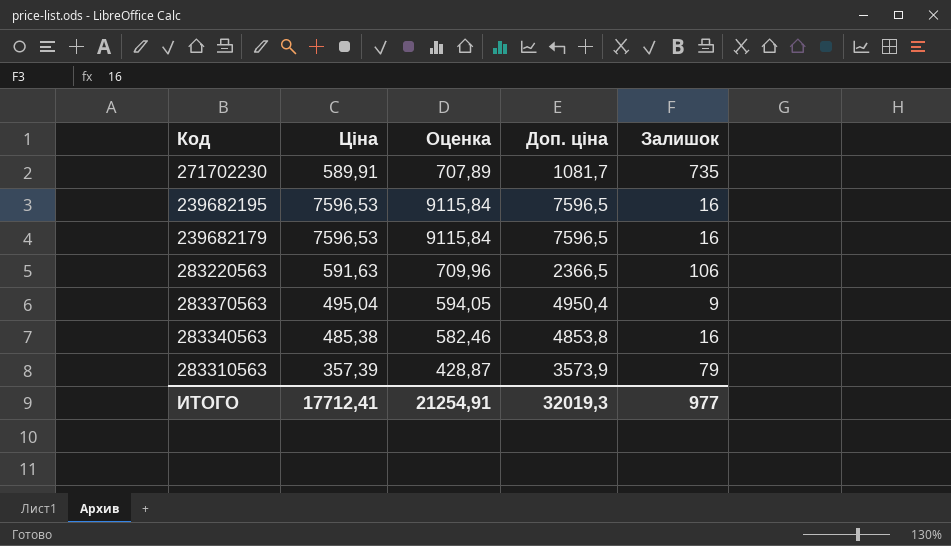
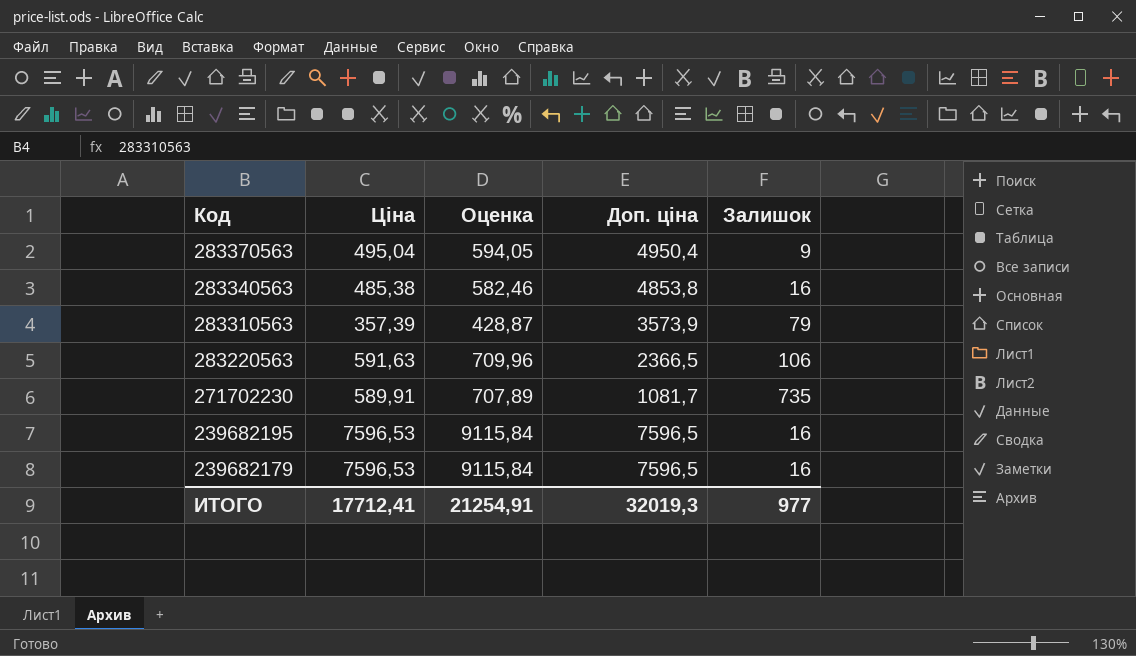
row order: none -> Код descending

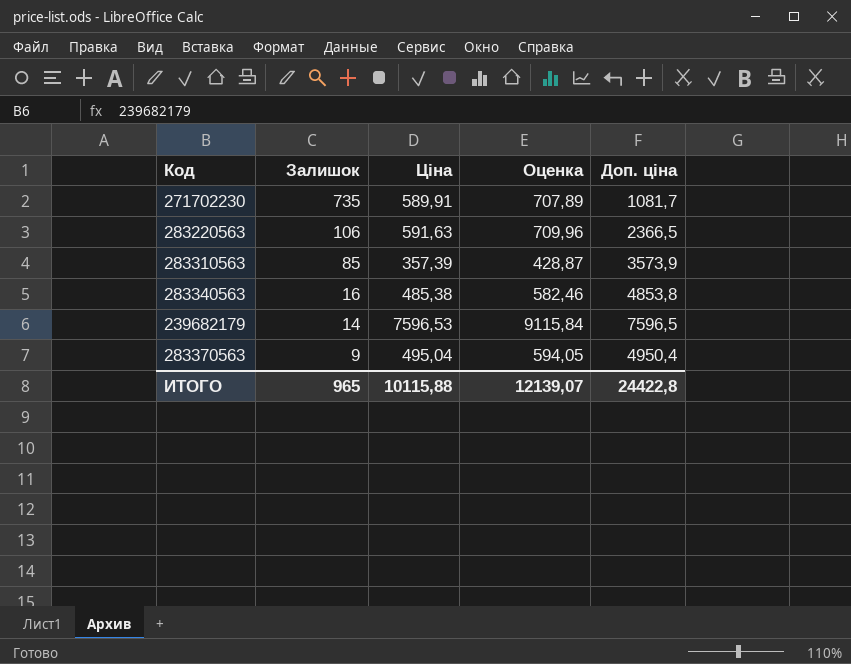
row order: Код descending -> Залишок descending
column Залишок | position: 5 -> 2
row 239682195: 7596,53 | 9115,84 | 7596,5 | 16 -> none
283310563 | Залишок: 79 -> 85
239682179 | Залишок: 16 -> 14
ИТОГО | Залишок: 977 -> 965
ИТОГО | Ціна: 17712,41 -> 10115,88
ИТОГО | Оценка: 21254,91 -> 12139,07
ИТОГО | Доп. ціна: 32019,3 -> 24422,8

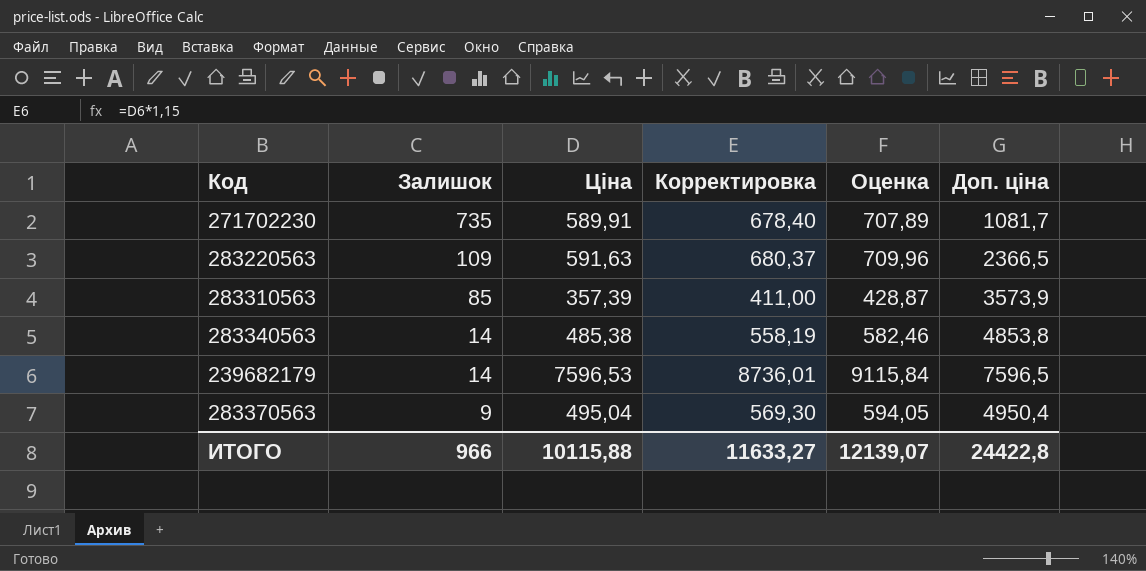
column Корректировка | formula: none -> [Ціна] * 1,15
283220563 | Залишок: 106 -> 109
283340563 | Залишок: 16 -> 14
ИТОГО | Залишок: 965 -> 966

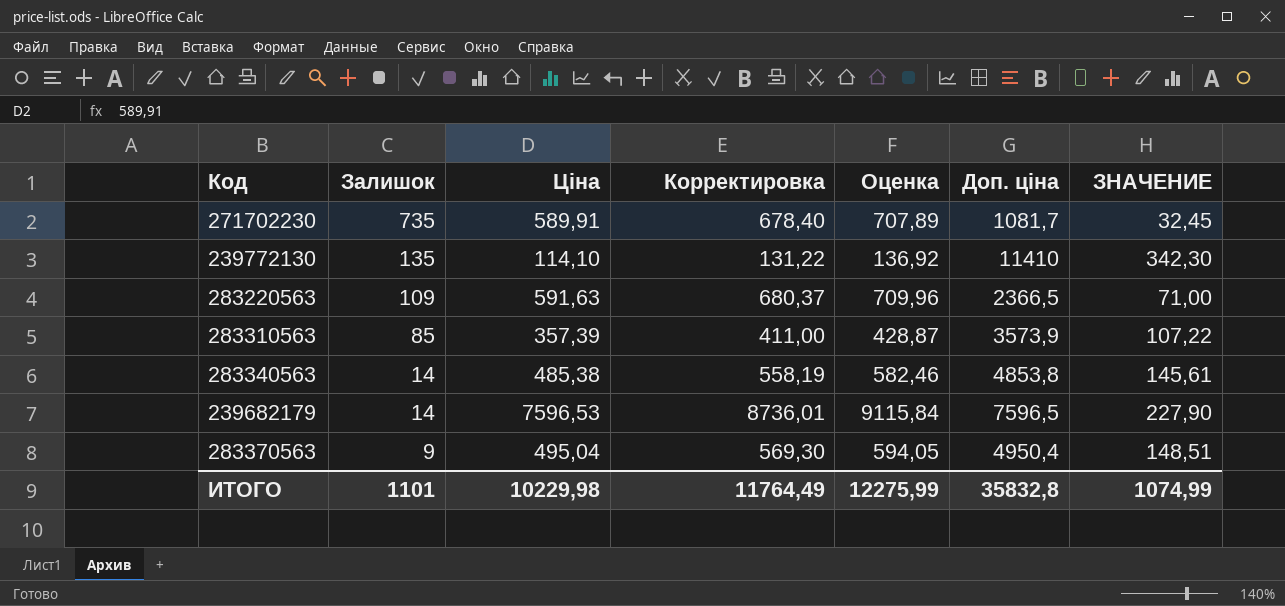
column ЗНАЧЕНИЕ | formula: none -> [Доп. ціна] * 0,03
row 239772130: none -> 135 | 114,10 | 131,22 | 136,92 | 11410 | 342,30
ИТОГО | Залишок: 966 -> 1101
ИТОГО | Ціна: 10115,88 -> 10229,98
ИТОГО | Корректировка: 11633,27 -> 11764,49
ИТОГО | Оценка: 12139,07 -> 12275,99
ИТОГО | Доп. ціна: 24422,8 -> 35832,8

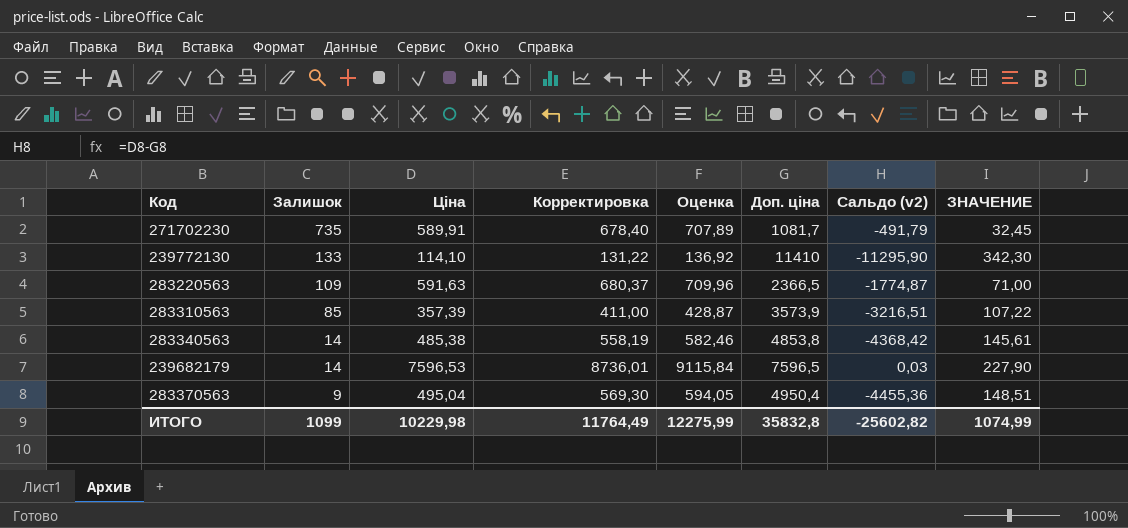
column Сальдо (v2) | formula: none -> [Ціна] - [Доп. ціна]
239772130 | Залишок: 135 -> 133
ИТОГО | Залишок: 1101 -> 1099

